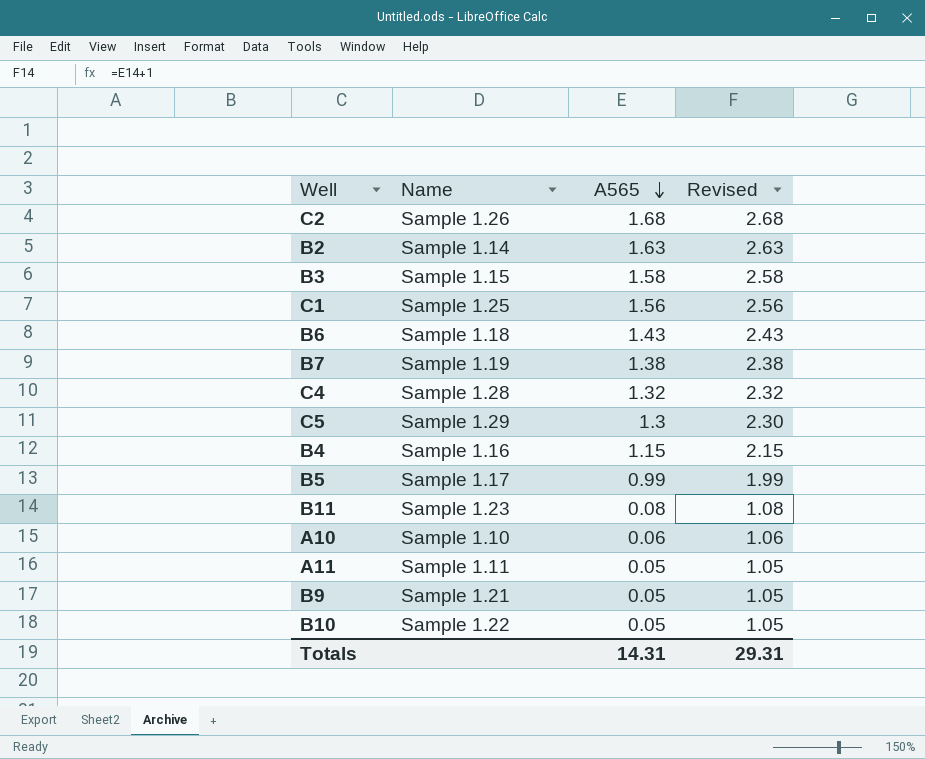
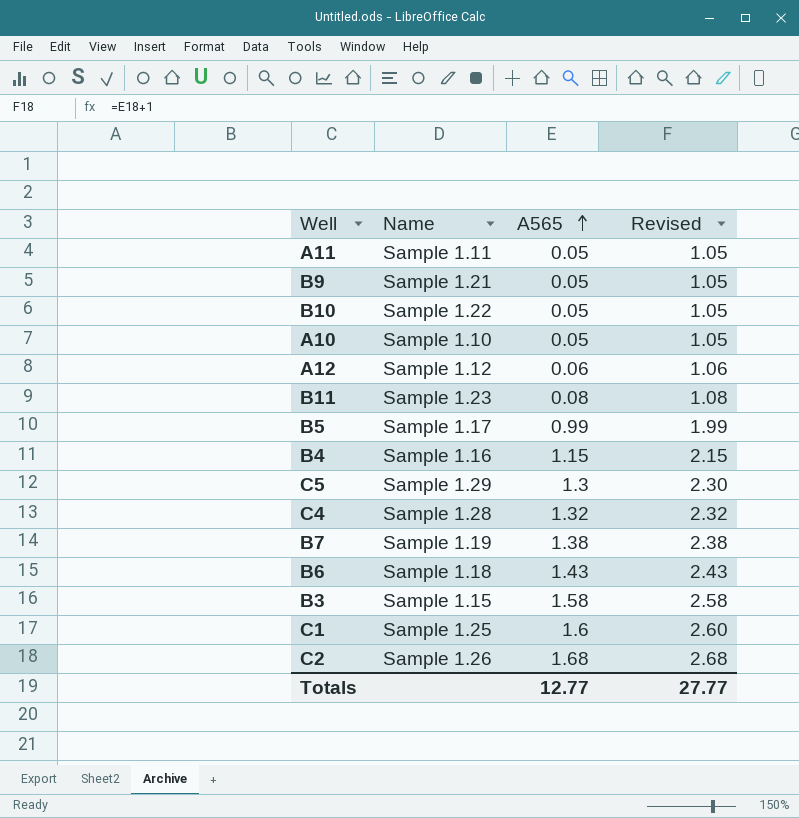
row order: A565 descending -> A565 ascending
row B2: Sample 1.14 | 1.63 | 2.63 -> none
A10 | A565: 0.06 -> 0.05
A10 | Revised: 1.06 -> 1.05
row A12: none -> Sample 1.12 | 0.06 | 1.06
C1 | A565: 1.56 -> 1.6
C1 | Revised: 2.56 -> 2.60
Totals | A565: 14.31 -> 12.77
Totals | Revised: 29.31 -> 27.77

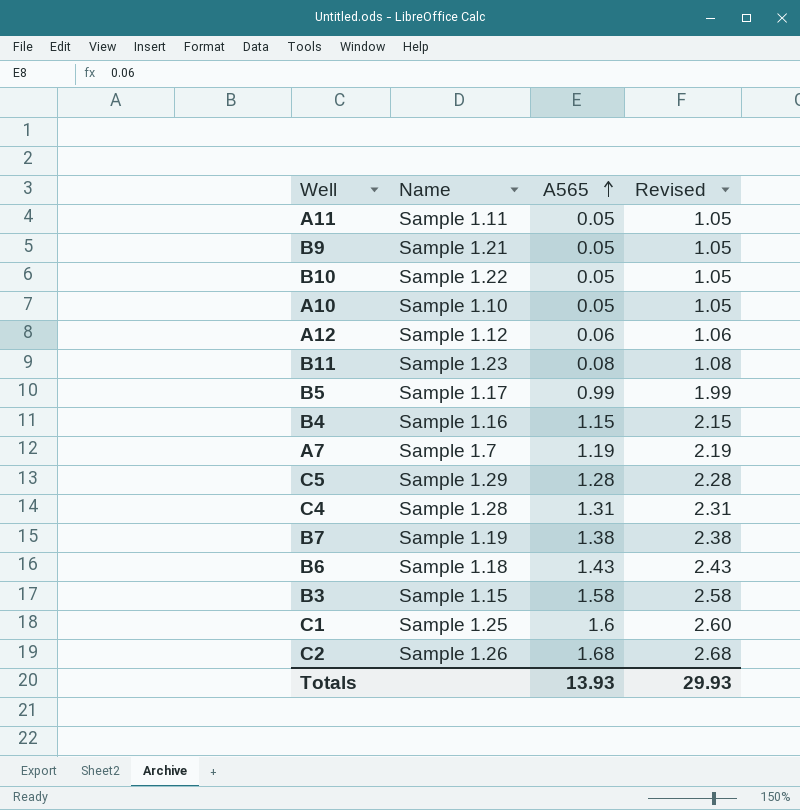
row A7: none -> Sample 1.7 | 1.19 | 2.19
C5 | A565: 1.3 -> 1.28
C5 | Revised: 2.30 -> 2.28
C4 | A565: 1.32 -> 1.31
C4 | Revised: 2.32 -> 2.31
Totals | A565: 12.77 -> 13.93
Totals | Revised: 27.77 -> 29.93

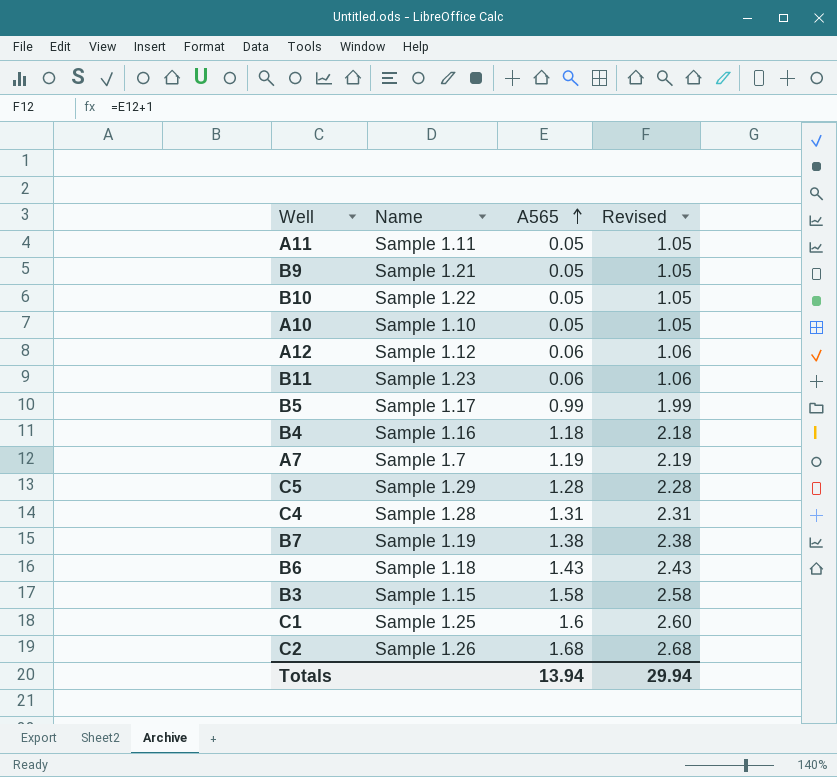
B11 | A565: 0.08 -> 0.06
B11 | Revised: 1.08 -> 1.06
B4 | A565: 1.15 -> 1.18
B4 | Revised: 2.15 -> 2.18
Totals | A565: 13.93 -> 13.94
Totals | Revised: 29.93 -> 29.94

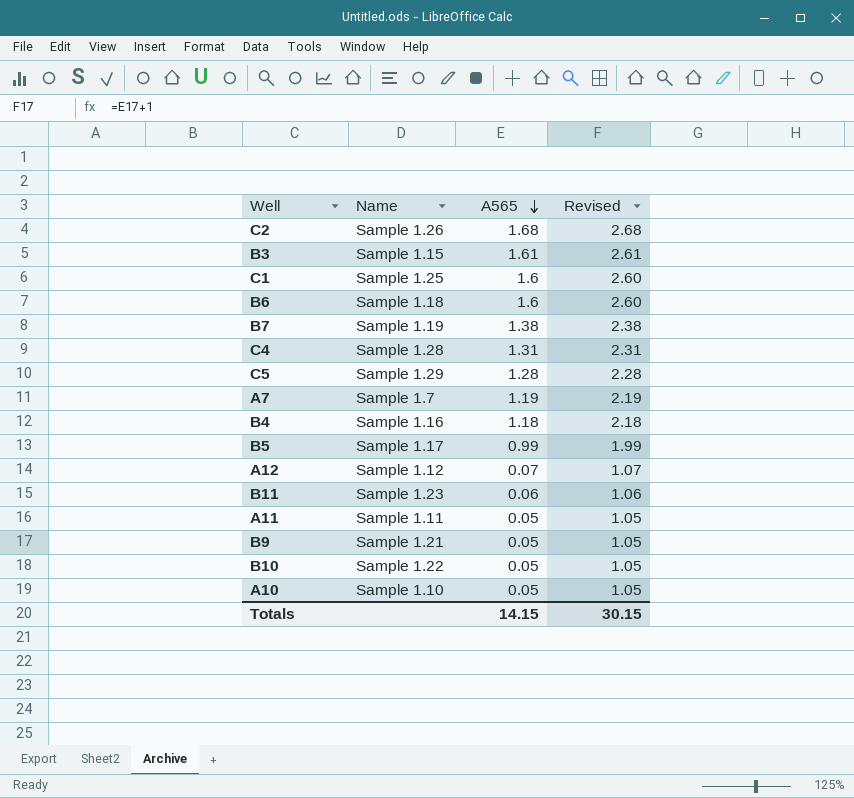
row order: A565 ascending -> A565 descending
B3 | A565: 1.58 -> 1.61
B3 | Revised: 2.58 -> 2.61
B6 | A565: 1.43 -> 1.6
B6 | Revised: 2.43 -> 2.60
A12 | A565: 0.06 -> 0.07
A12 | Revised: 1.06 -> 1.07
Totals | A565: 13.94 -> 14.15
Totals | Revised: 29.94 -> 30.15

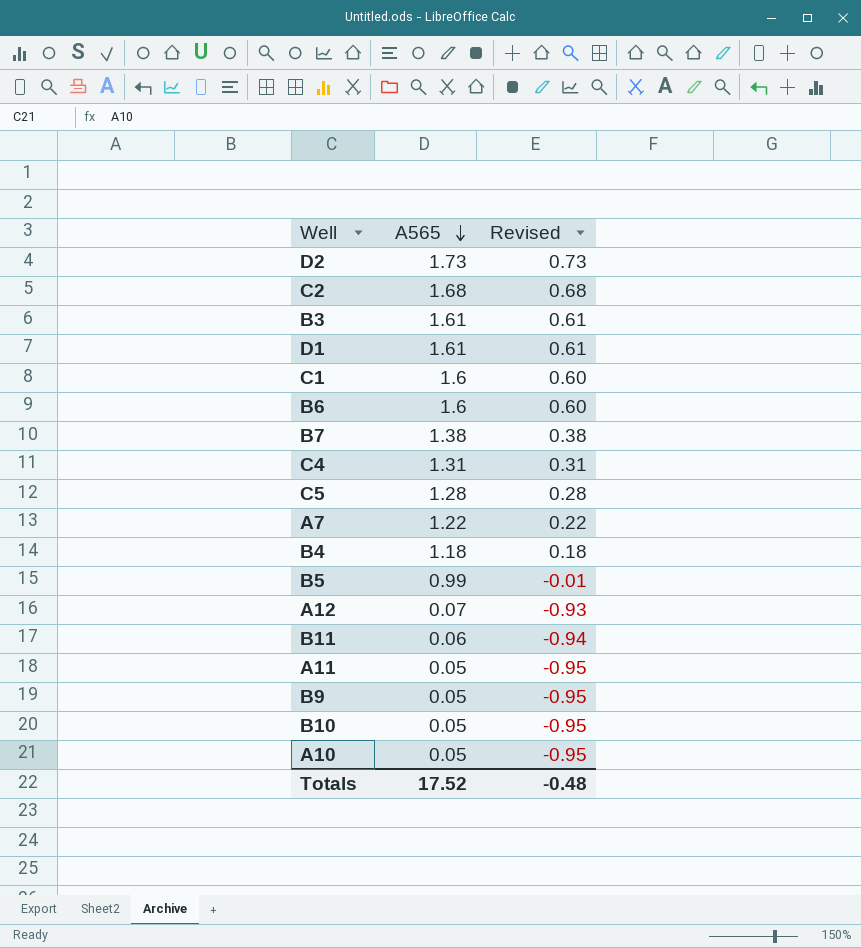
column Name | position: 2 -> none
column Revised | formula: [A565] + 1 -> [A565] - 1
row D2: none -> 1.73 | 0.73
row D1: none -> 1.61 | 0.61
A7 | A565: 1.19 -> 1.22
Totals | A565: 14.15 -> 17.52
Totals | Revised: 30.15 -> -0.48

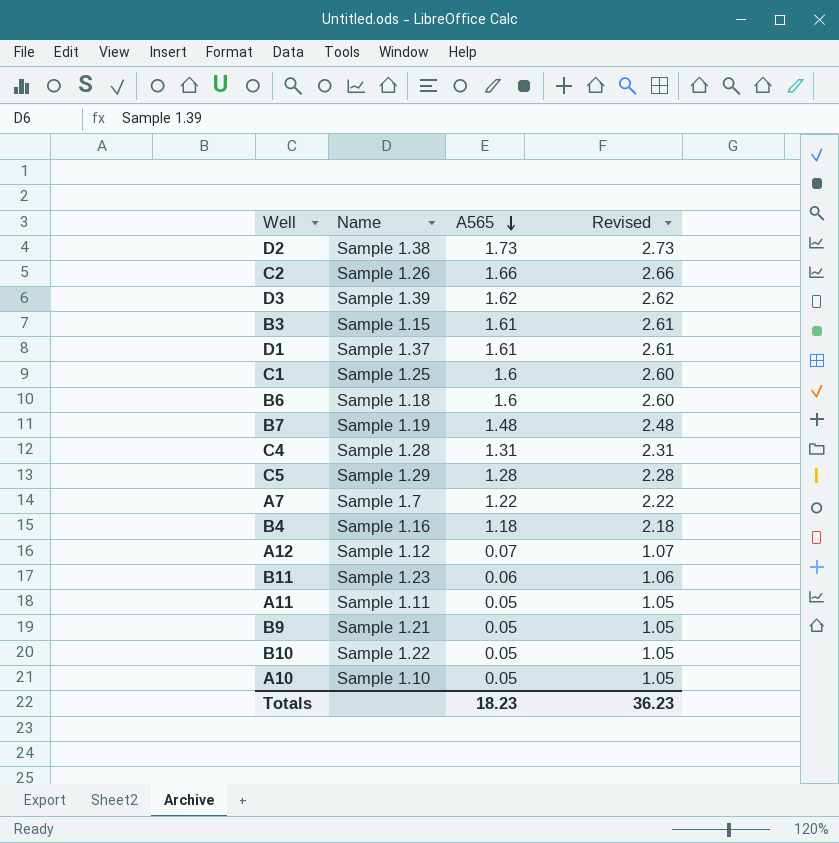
column Name | position: none -> 2
column Revised | formula: [A565] - 1 -> [A565] + 1
row B5: 0.99 | -0.01 -> none
C2 | A565: 1.68 -> 1.66
row D3: none -> Sample 1.39 | 1.62 | 2.62
B7 | A565: 1.38 -> 1.48
Totals | A565: 17.52 -> 18.23
Totals | Revised: -0.48 -> 36.23

